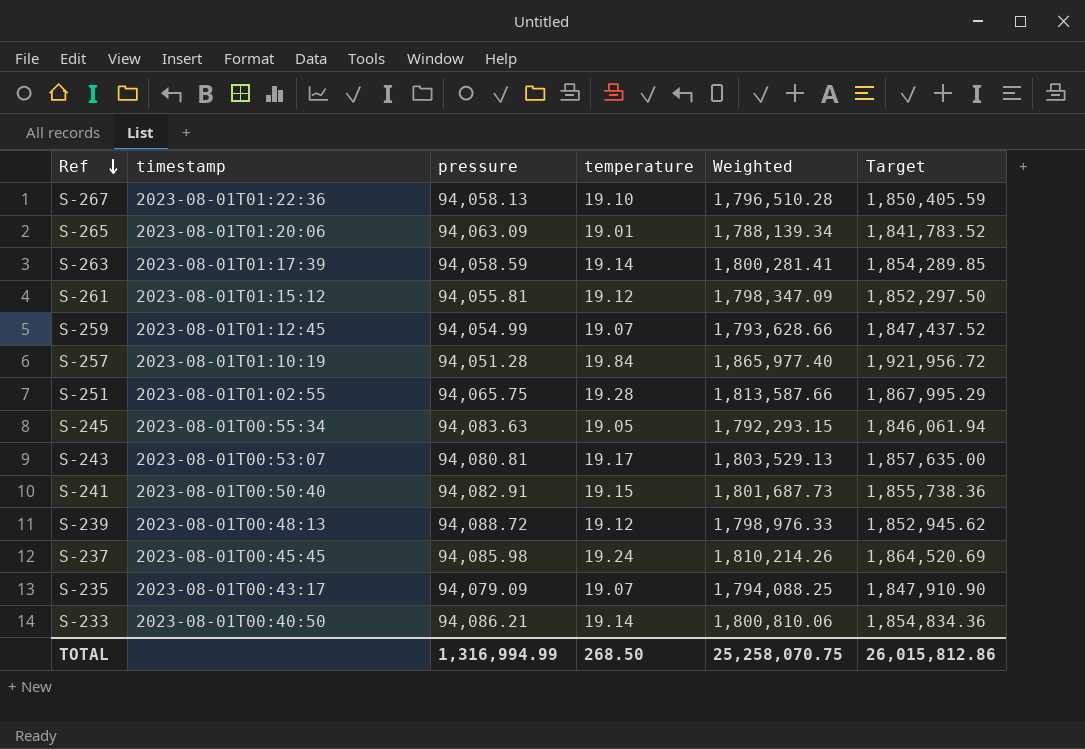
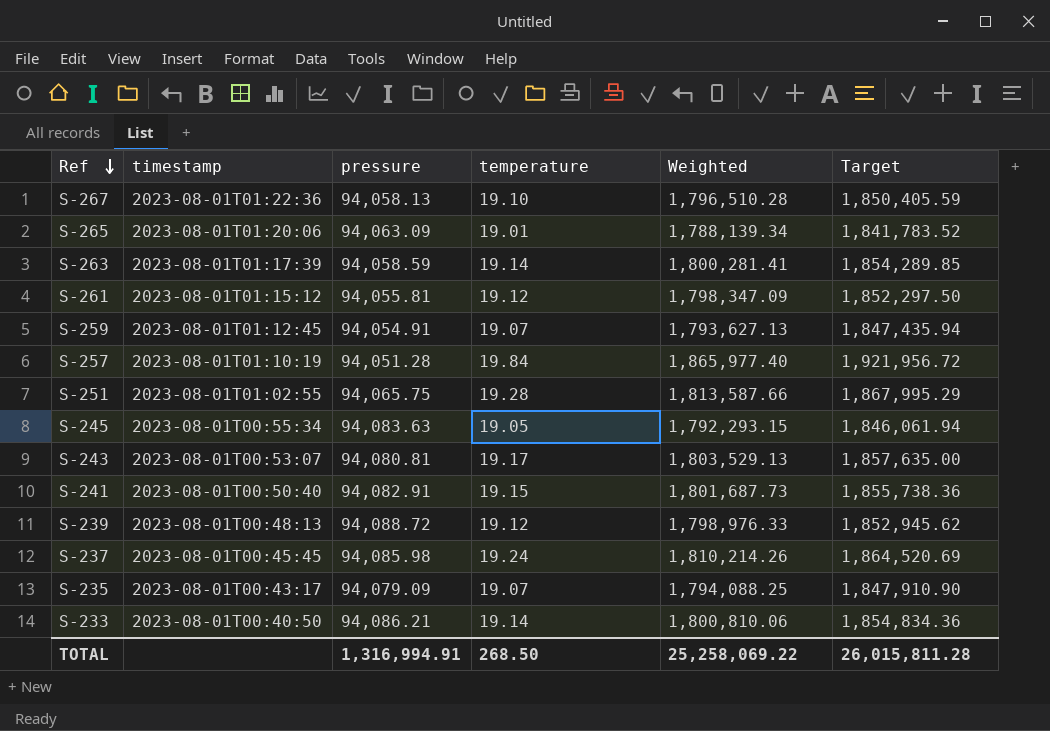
S-259 | pressure: 94,054.99 -> 94,054.91
S-259 | Weighted: 1,793,628.66 -> 1,793,627.13
S-259 | Target: 1,847,437.52 -> 1,847,435.94
TOTAL | pressure: 1,316,994.99 -> 1,316,994.91
TOTAL | Weighted: 25,258,070.75 -> 25,258,069.22
TOTAL | Target: 26,015,812.86 -> 26,015,811.28

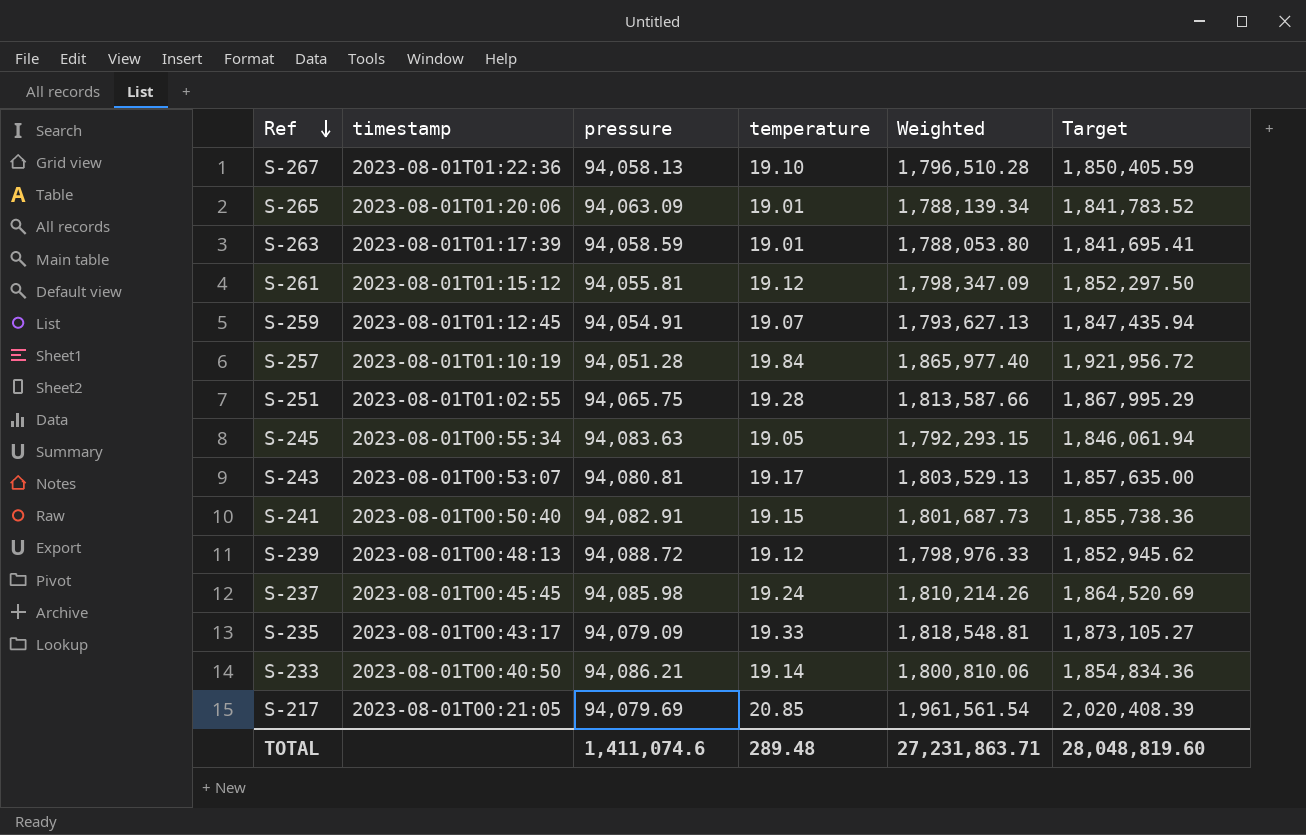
S-263 | temperature: 19.14 -> 19.01
S-263 | Weighted: 1,800,281.41 -> 1,788,053.80
S-263 | Target: 1,854,289.85 -> 1,841,695.41
S-235 | temperature: 19.07 -> 19.33
S-235 | Weighted: 1,794,088.25 -> 1,818,548.81
S-235 | Target: 1,847,910.90 -> 1,873,105.27
row S-217: none -> 2023-08-01T00:21:05 | 94,079.69 | 20.85 | 1,961,561.54 | 2,020,408.39
TOTAL | pressure: 1,316,994.91 -> 1,411,074.6
TOTAL | temperature: 268.50 -> 289.48
TOTAL | Weighted: 25,258,069.22 -> 27,231,863.71
TOTAL | Target: 26,015,811.28 -> 28,048,819.60

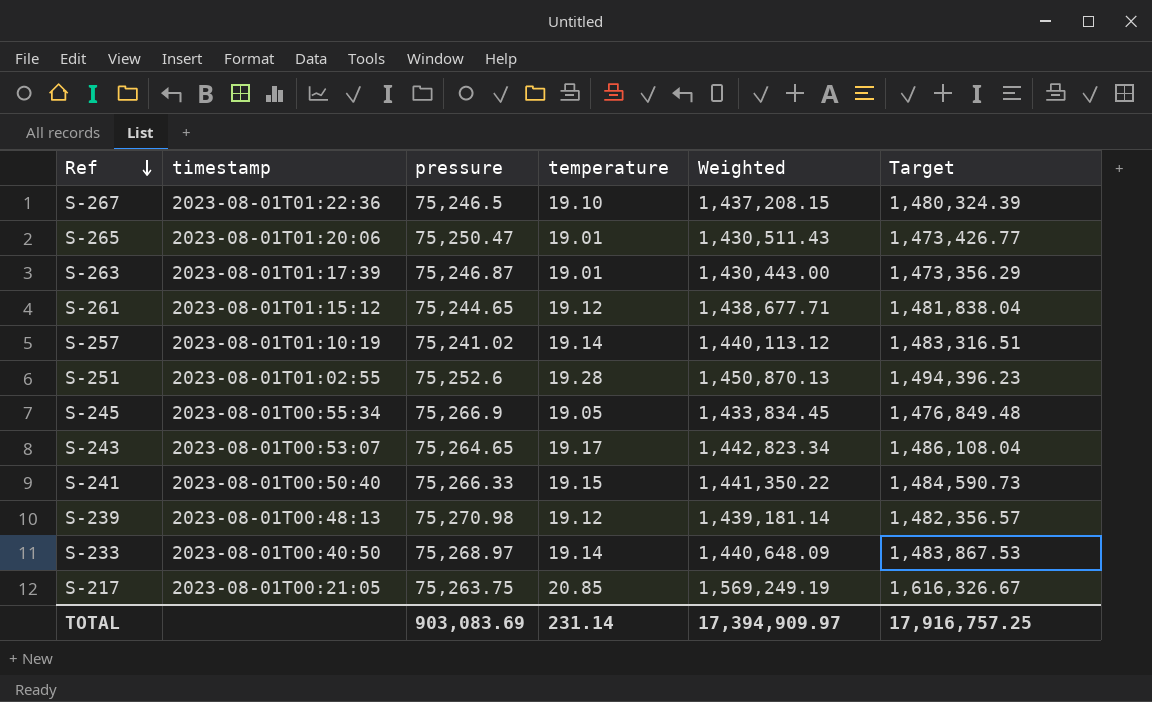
row S-259: 2023-08-01T01:12:45 | 94,054.91 | 19.07 | 1,793,627.13 | 1,847,435.94 -> none
row S-237: 2023-08-01T00:45:45 | 94,085.98 | 19.24 | 1,810,214.26 | 1,864,520.69 -> none
row S-235: 2023-08-01T00:43:17 | 94,079.09 | 19.33 | 1,818,548.81 | 1,873,105.27 -> none
S-267 | pressure: 94,058.13 -> 75,246.5
S-267 | Weighted: 1,796,510.28 -> 1,437,208.15
S-267 | Target: 1,850,405.59 -> 1,480,324.39
S-265 | pressure: 94,063.09 -> 75,250.47
S-265 | Weighted: 1,788,139.34 -> 1,430,511.43
S-265 | Target: 1,841,783.52 -> 1,473,426.77
S-263 | pressure: 94,058.59 -> 75,246.87
S-263 | Weighted: 1,788,053.80 -> 1,430,443.00
S-263 | Target: 1,841,695.41 -> 1,473,356.29
S-261 | pressure: 94,055.81 -> 75,244.65
S-261 | Weighted: 1,798,347.09 -> 1,438,677.71
S-261 | Target: 1,852,297.50 -> 1,481,838.04
S-257 | pressure: 94,051.28 -> 75,241.02
S-257 | temperature: 19.84 -> 19.14
S-257 | Weighted: 1,865,977.40 -> 1,440,113.12
S-257 | Target: 1,921,956.72 -> 1,483,316.51
S-251 | pressure: 94,065.75 -> 75,252.6
S-251 | Weighted: 1,813,587.66 -> 1,450,870.13
S-251 | Target: 1,867,995.29 -> 1,494,396.23
S-245 | pressure: 94,083.63 -> 75,266.9
S-245 | Weighted: 1,792,293.15 -> 1,433,834.45
S-245 | Target: 1,846,061.94 -> 1,476,849.48
S-243 | pressure: 94,080.81 -> 75,264.65
S-243 | Weighted: 1,803,529.13 -> 1,442,823.34
S-243 | Target: 1,857,635.00 -> 1,486,108.04
S-241 | pressure: 94,082.91 -> 75,266.33
S-241 | Weighted: 1,801,687.73 -> 1,441,350.22
S-241 | Target: 1,855,738.36 -> 1,484,590.73
S-239 | pressure: 94,088.72 -> 75,270.98
S-239 | Weighted: 1,798,976.33 -> 1,439,181.14
S-239 | Target: 1,852,945.62 -> 1,482,356.57
S-233 | pressure: 94,086.21 -> 75,268.97
S-233 | Weighted: 1,800,810.06 -> 1,440,648.09
S-233 | Target: 1,854,834.36 -> 1,483,867.53
S-217 | pressure: 94,079.69 -> 75,263.75
S-217 | Weighted: 1,961,561.54 -> 1,569,249.19
S-217 | Target: 2,020,408.39 -> 1,616,326.67
TOTAL | pressure: 1,411,074.6 -> 903,083.69
TOTAL | temperature: 289.48 -> 231.14
TOTAL | Weighted: 27,231,863.71 -> 17,394,909.97
TOTAL | Target: 28,048,819.60 -> 17,916,757.25

